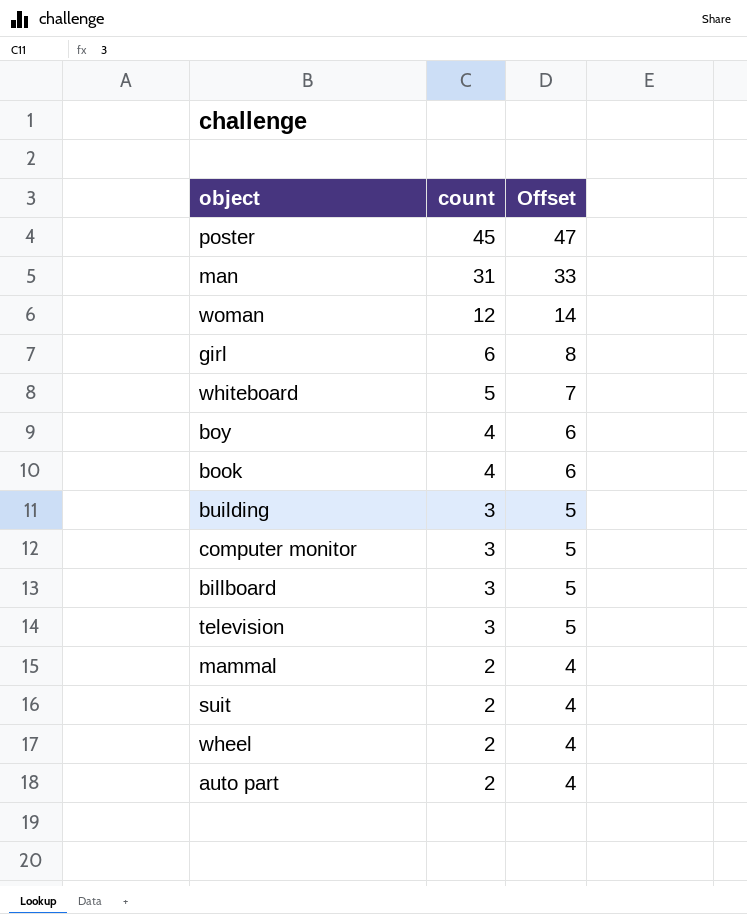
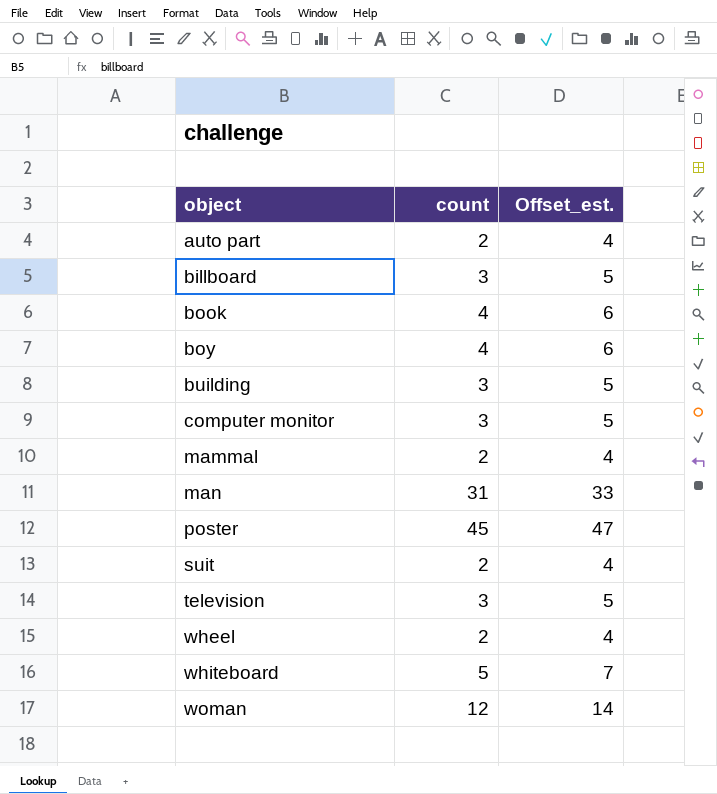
row order: count descending -> object ascending
column name: Offset -> Offset_est.
row girl: 6 | 8 -> none

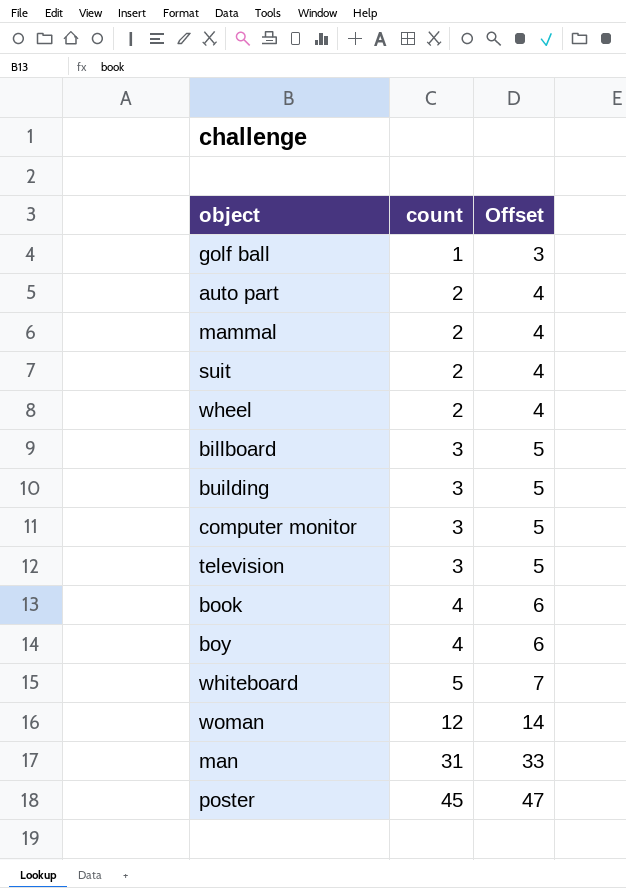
row order: object ascending -> count ascending
column name: Offset_est. -> Offset
row golf ball: none -> 1 | 3

